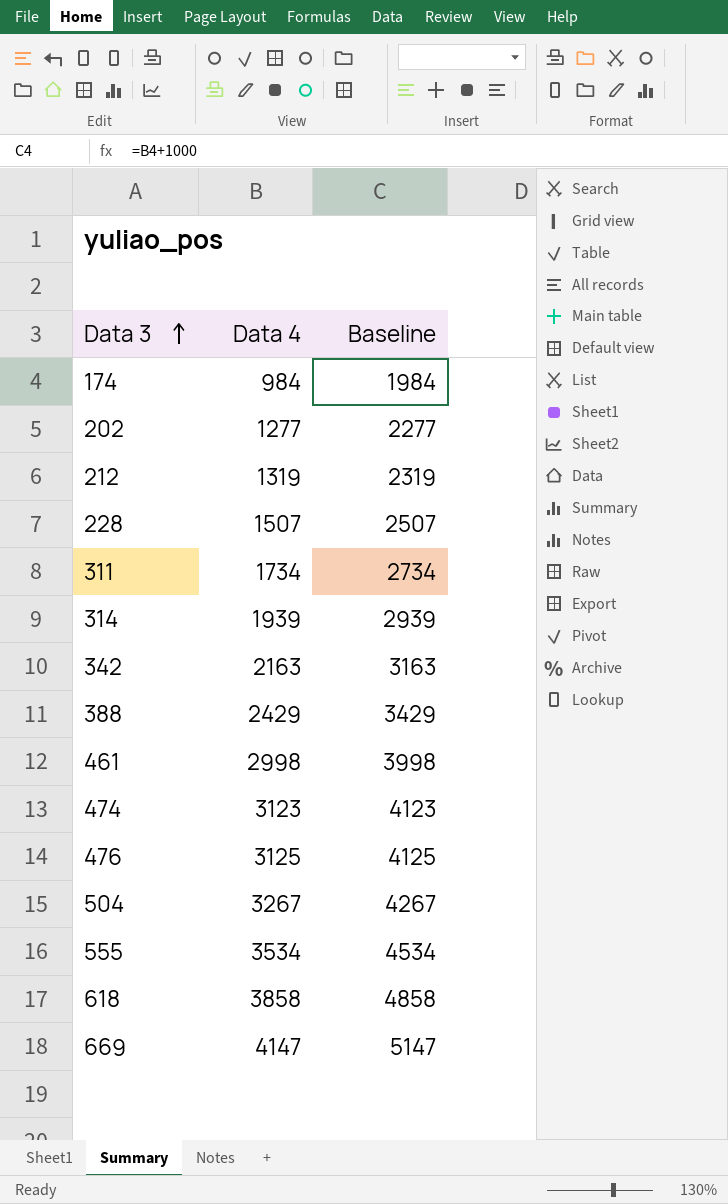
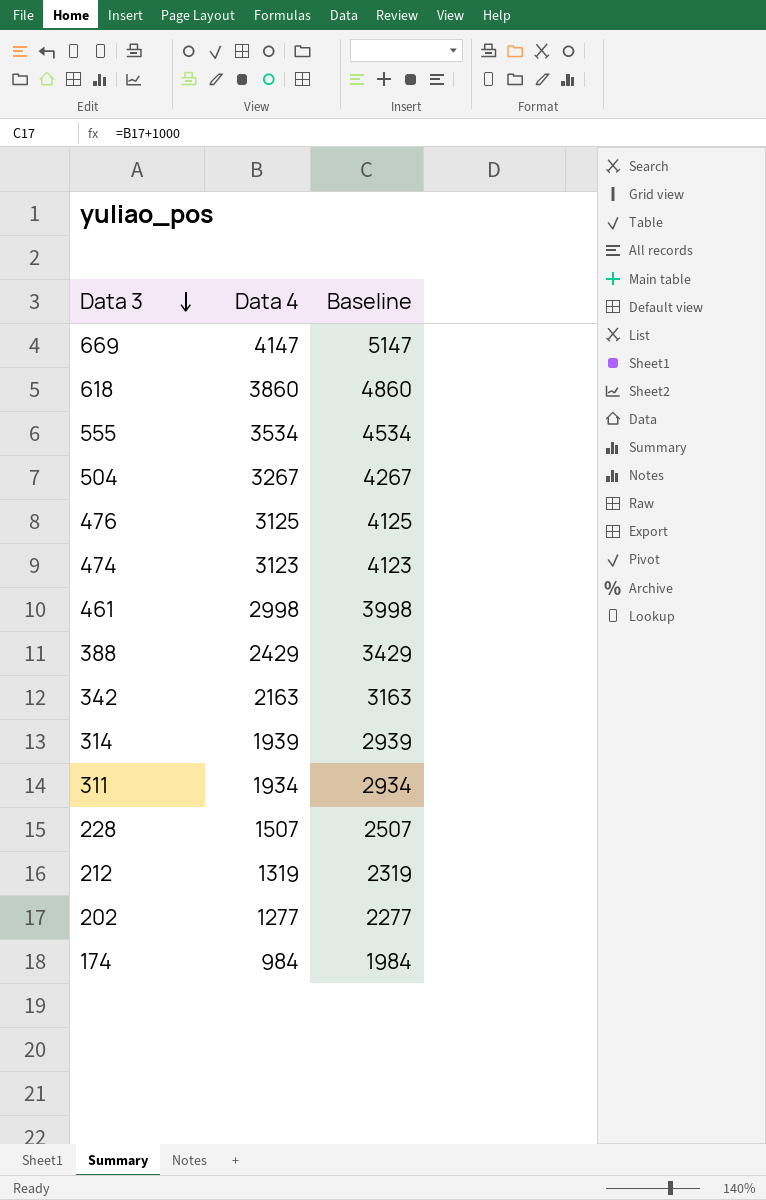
row order: Data 3 ascending -> Data 3 descending
618 | Data 4: 3858 -> 3860
618 | Baseline: 4858 -> 4860
311 | Data 4: 1734 -> 1934
311 | Baseline: 2734 -> 2934

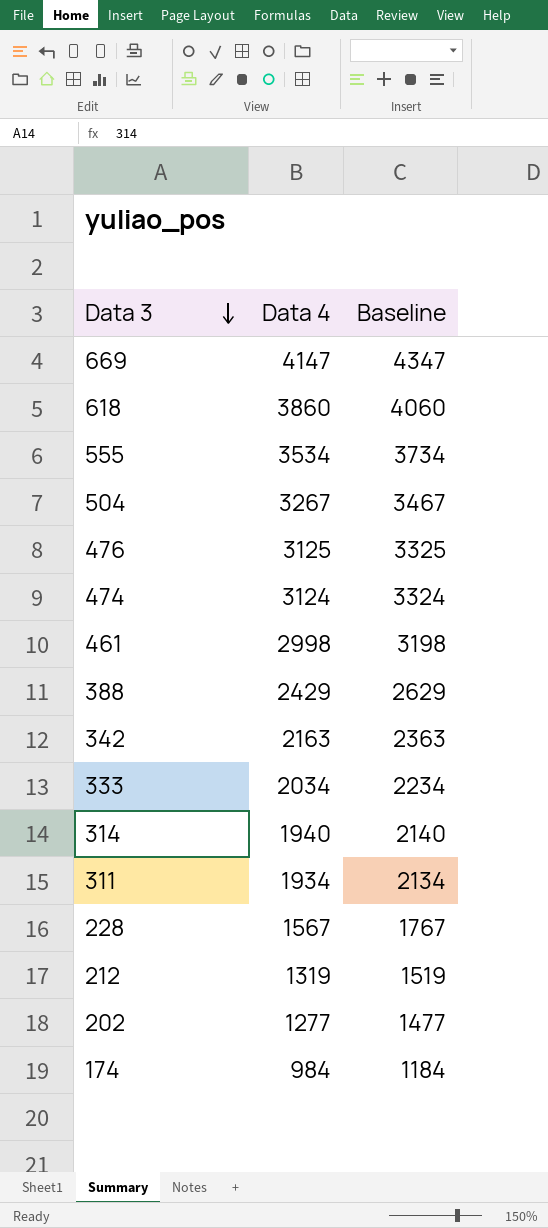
column Baseline | formula: [Data 4] + 1000 -> [Data 4] + 200
474 | Data 4: 3123 -> 3124
row 333: none -> 2034 | 2234
314 | Data 4: 1939 -> 1940
228 | Data 4: 1507 -> 1567

